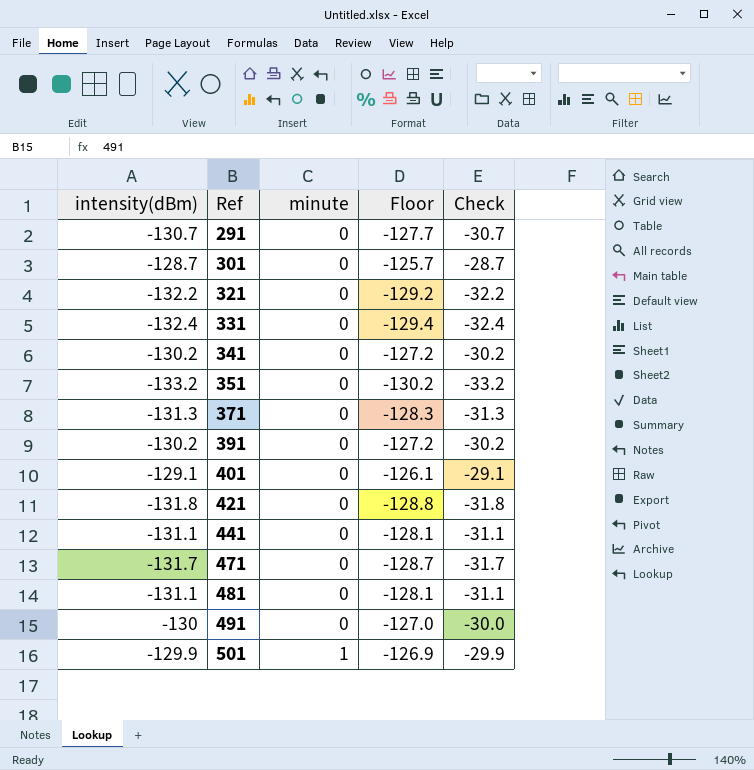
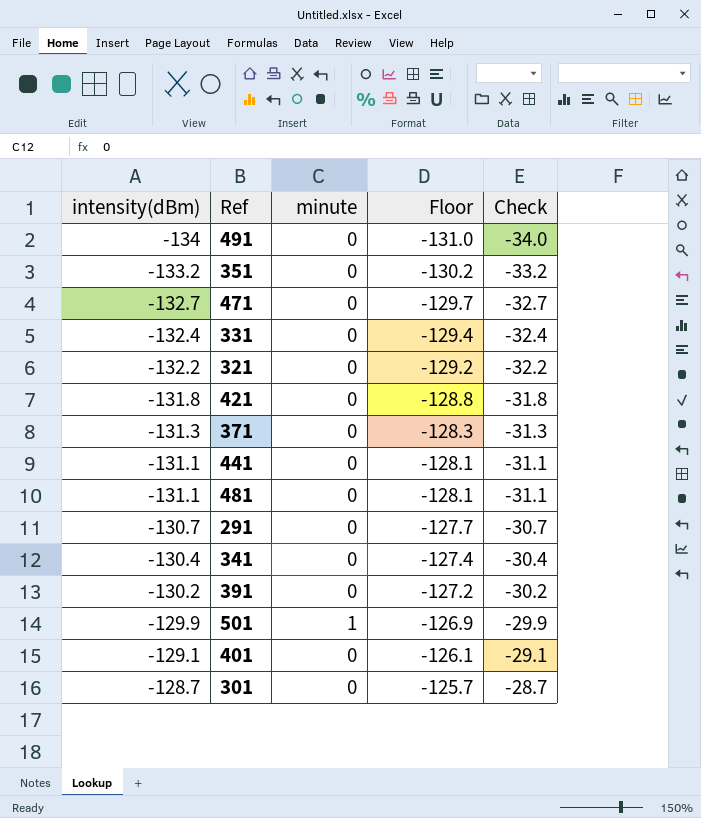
row order: Ref ascending -> intensity(dBm) ascending
491 | intensity(dBm): -130 -> -134
491 | Floor: -127.0 -> -131.0
491 | Check: -30.0 -> -34.0
471 | intensity(dBm): -131.7 -> -132.7
471 | Floor: -128.7 -> -129.7
471 | Check: -31.7 -> -32.7
341 | intensity(dBm): -130.2 -> -130.4
341 | Floor: -127.2 -> -127.4
341 | Check: -30.2 -> -30.4

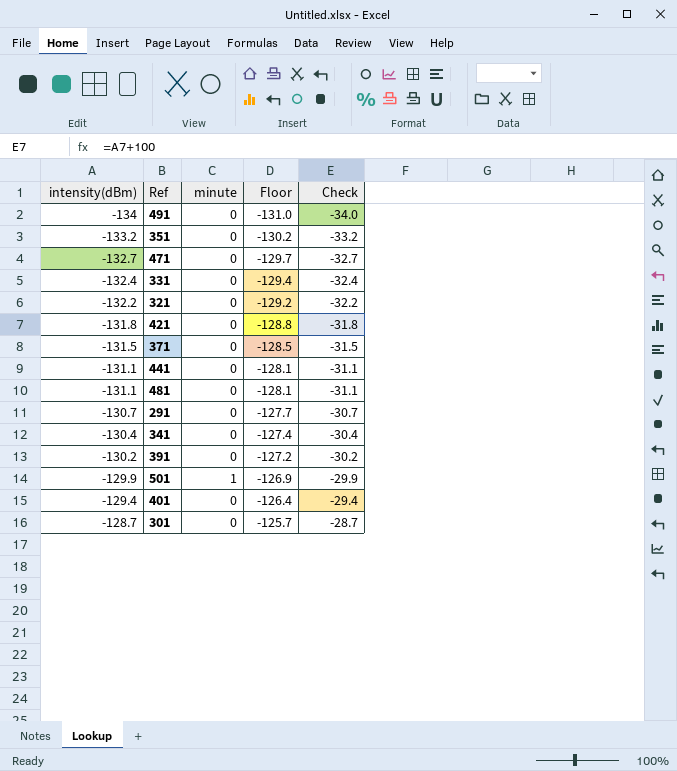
371 | intensity(dBm): -131.3 -> -131.5
371 | Floor: -128.3 -> -128.5
371 | Check: -31.3 -> -31.5
401 | intensity(dBm): -129.1 -> -129.4
401 | Floor: -126.1 -> -126.4
401 | Check: -29.1 -> -29.4

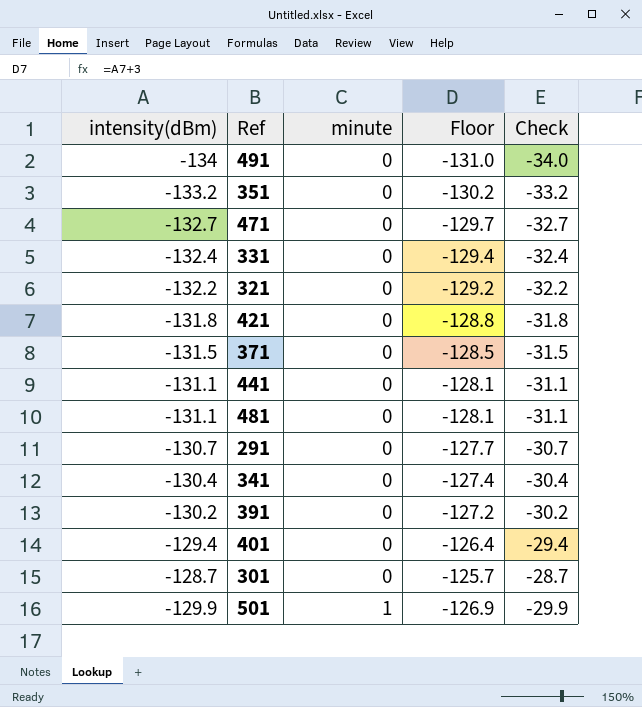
row order: intensity(dBm) ascending -> minute ascending

